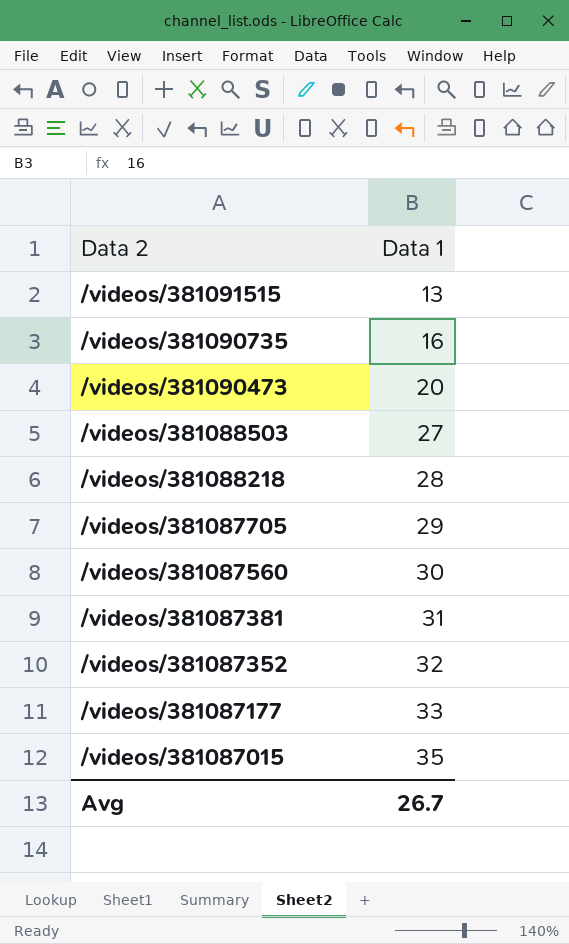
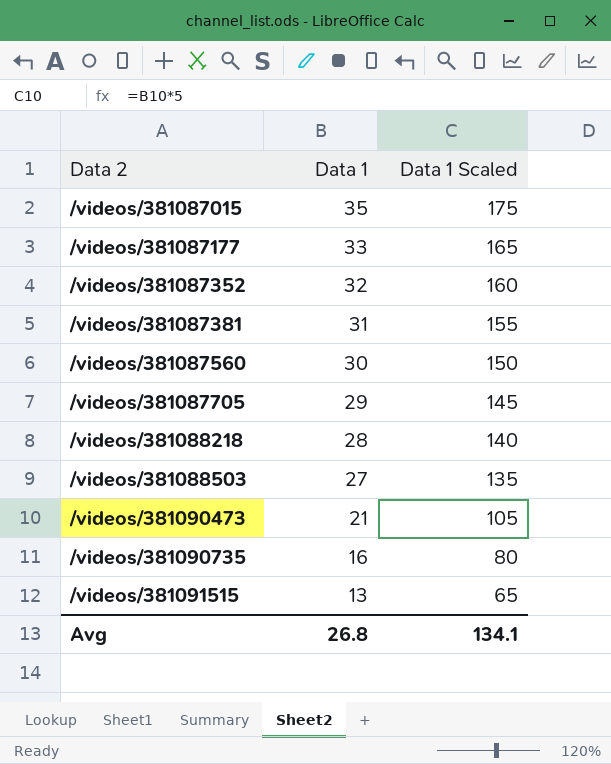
row order: Data 2 descending -> Data 2 ascending
column Data 1 Scaled | formula: none -> [Data 1] * 5
/videos/381090473 | Data 1: 20 -> 21
Avg | Data 1: 26.7 -> 26.8

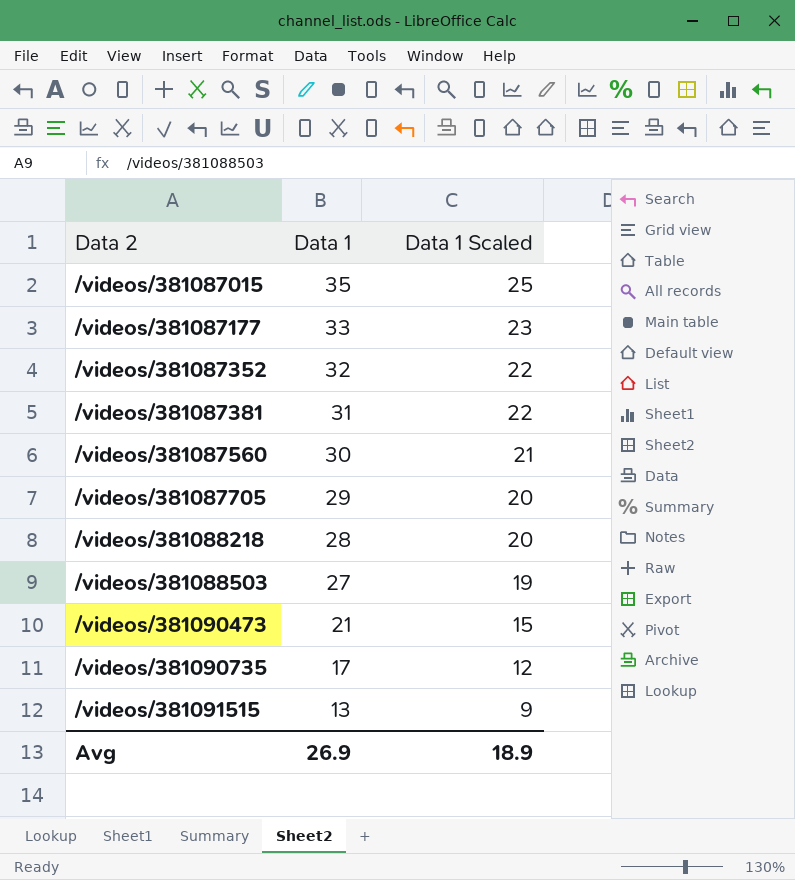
column Data 1 Scaled | formula: [Data 1] * 5 -> [Data 1] * 0.7
/videos/381090735 | Data 1: 16 -> 17
Avg | Data 1: 26.8 -> 26.9
Avg | Data 1 Scaled: 134.1 -> 18.9

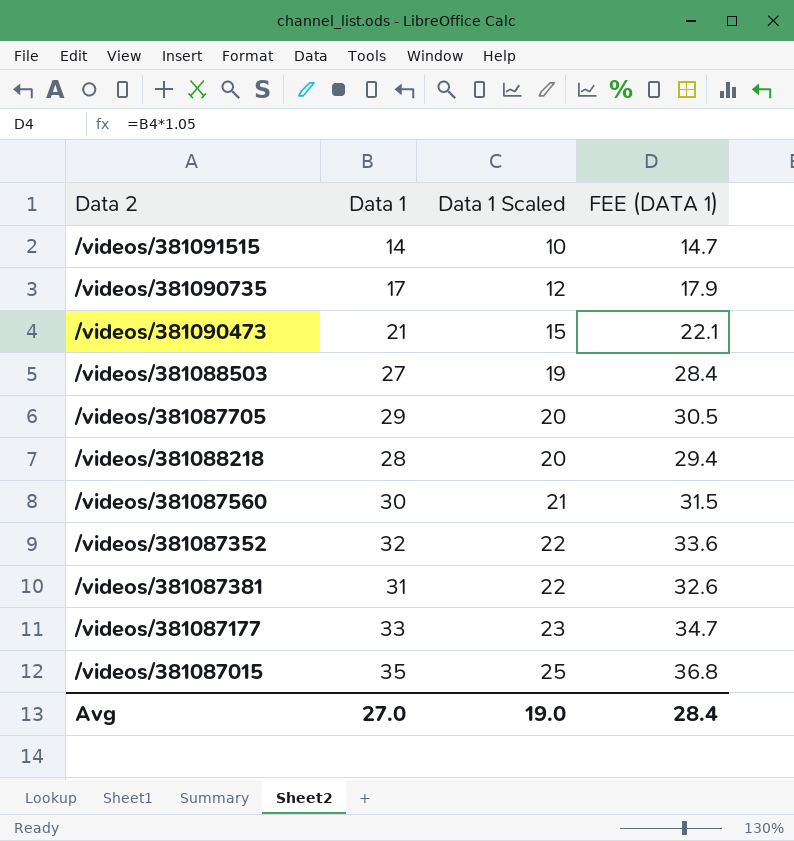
row order: Data 2 ascending -> Data 1 Scaled ascending
column FEE (DATA 1) | formula: none -> [Data 1] * 1.05
/videos/381091515 | Data 1: 13 -> 14
/videos/381091515 | Data 1 Scaled: 9 -> 10
Avg | Data 1: 26.9 -> 27.0
Avg | Data 1 Scaled: 18.9 -> 19.0

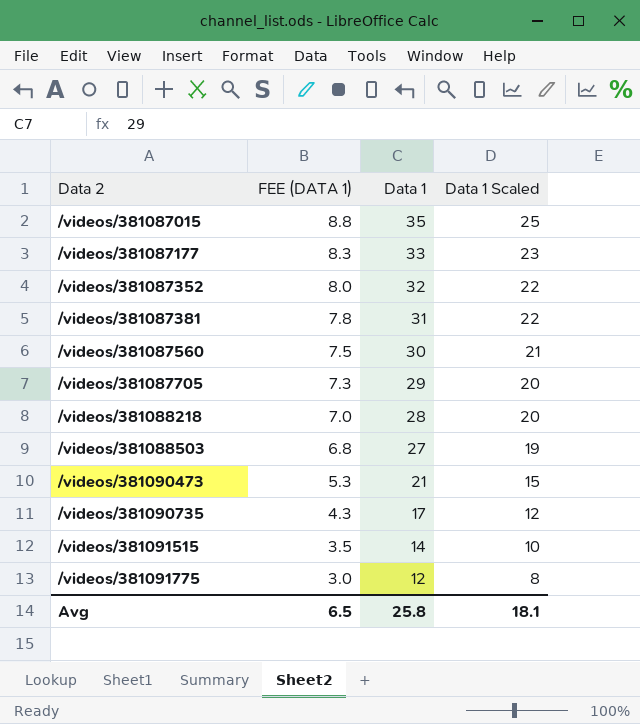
row order: Data 1 Scaled ascending -> Data 2 ascending
column FEE (DATA 1) | formula: [Data 1] * 1.05 -> [Data 1] * 0.25
column FEE (DATA 1) | position: 4 -> 2
row /videos/381091775: none -> 3.0 | 12 | 8
Avg | FEE (DATA 1): 28.4 -> 6.5
Avg | Data 1: 27.0 -> 25.8
Avg | Data 1 Scaled: 19.0 -> 18.1

